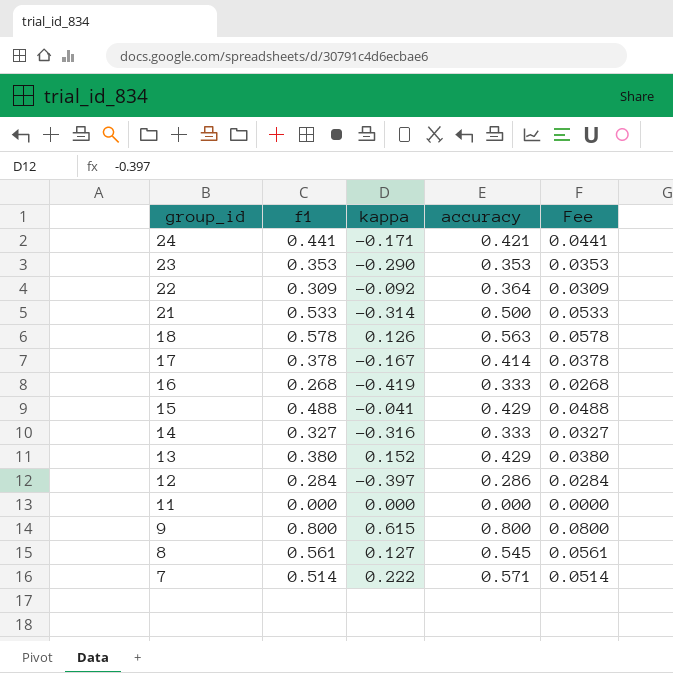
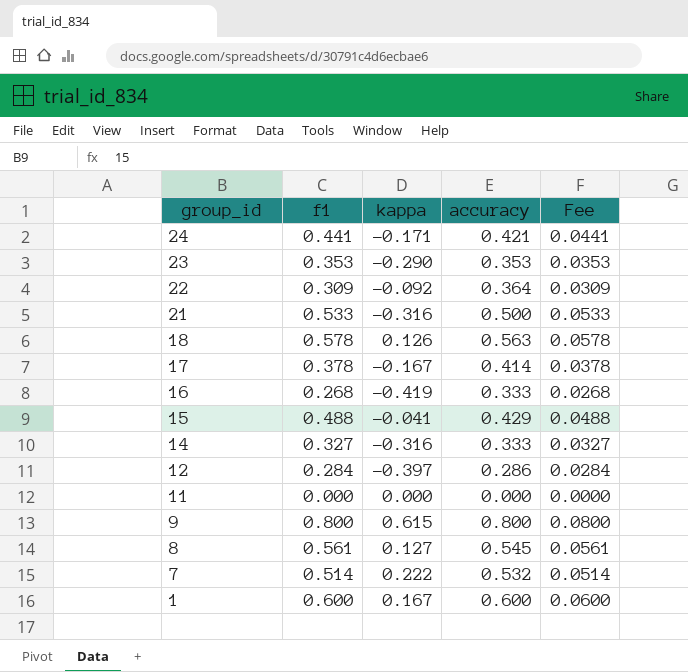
row 13: 0.380 | 0.152 | 0.429 | 0.0380 -> none
21 | kappa: -0.314 -> -0.316
7 | accuracy: 0.571 -> 0.532
row 1: none -> 0.600 | 0.167 | 0.600 | 0.0600

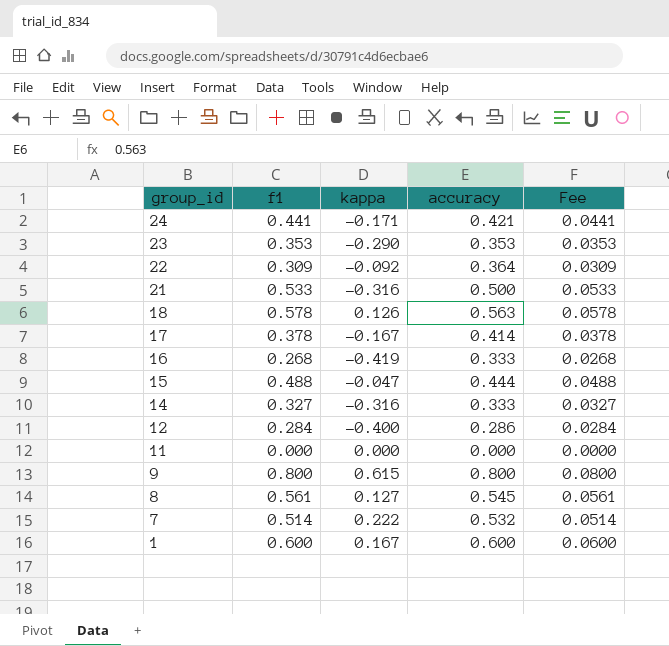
15 | kappa: -0.041 -> -0.047
15 | accuracy: 0.429 -> 0.444
12 | kappa: -0.397 -> -0.400

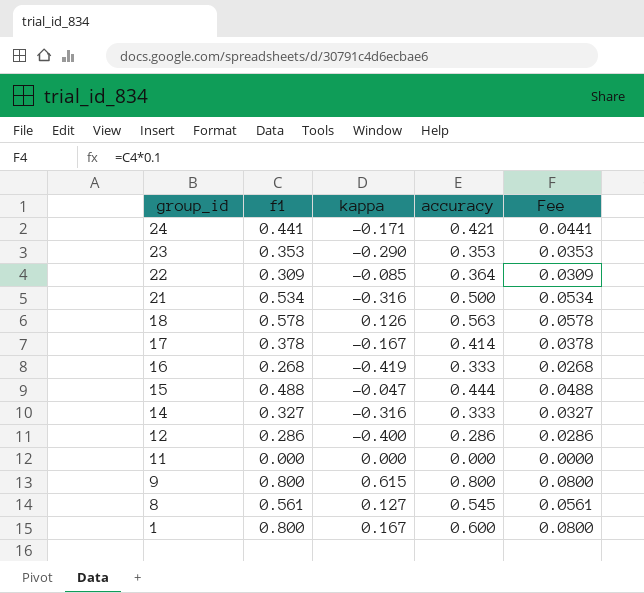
row 7: 0.514 | 0.222 | 0.532 | 0.0514 -> none
22 | kappa: -0.092 -> -0.085
21 | f1: 0.533 -> 0.534
21 | Fee: 0.0533 -> 0.0534
12 | f1: 0.284 -> 0.286
12 | Fee: 0.0284 -> 0.0286
1 | f1: 0.600 -> 0.800
1 | Fee: 0.0600 -> 0.0800

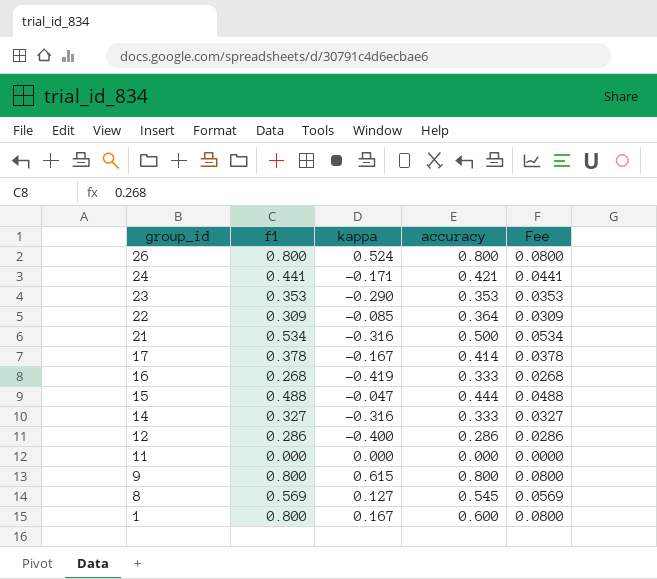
row 18: 0.578 | 0.126 | 0.563 | 0.0578 -> none
row 26: none -> 0.800 | 0.524 | 0.800 | 0.0800
8 | f1: 0.561 -> 0.569
8 | Fee: 0.0561 -> 0.0569

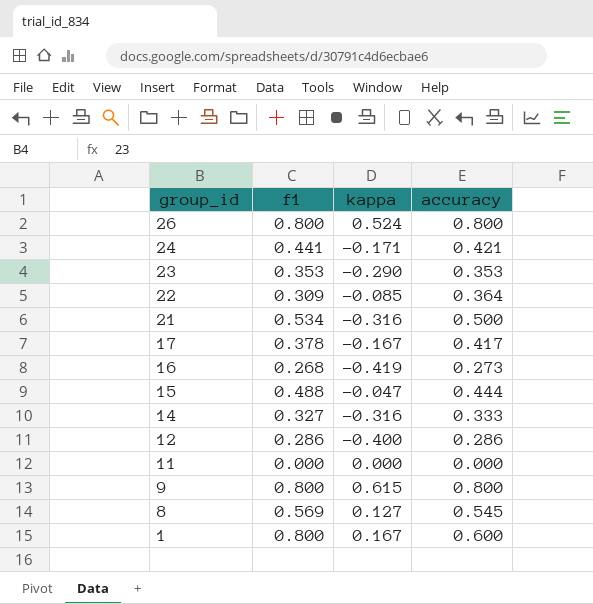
column Fee | formula: [f1] * 0.1 -> none
17 | accuracy: 0.414 -> 0.417
16 | accuracy: 0.333 -> 0.273

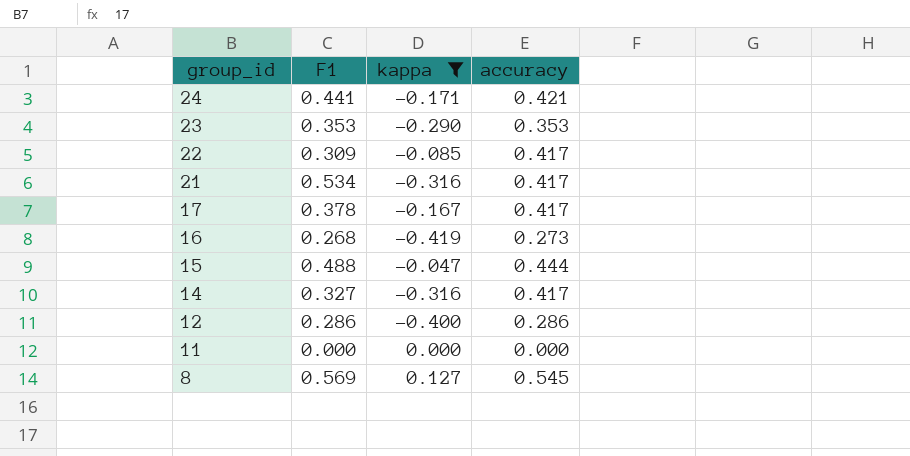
filter: none -> kappa <= 0.127
column name: f1 -> F1
22 | accuracy: 0.364 -> 0.417
21 | accuracy: 0.500 -> 0.417
14 | accuracy: 0.333 -> 0.417

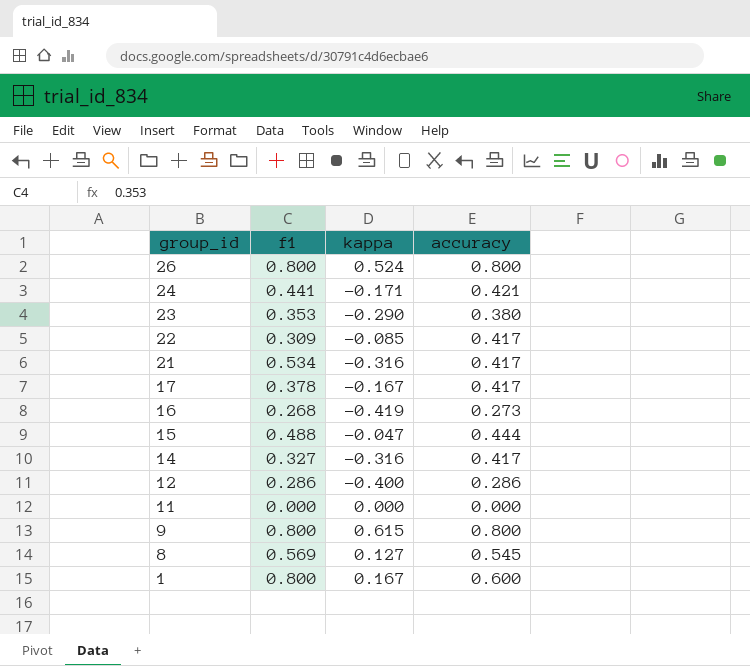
filter: kappa <= 0.127 -> none
column name: F1 -> f1
23 | accuracy: 0.353 -> 0.380

